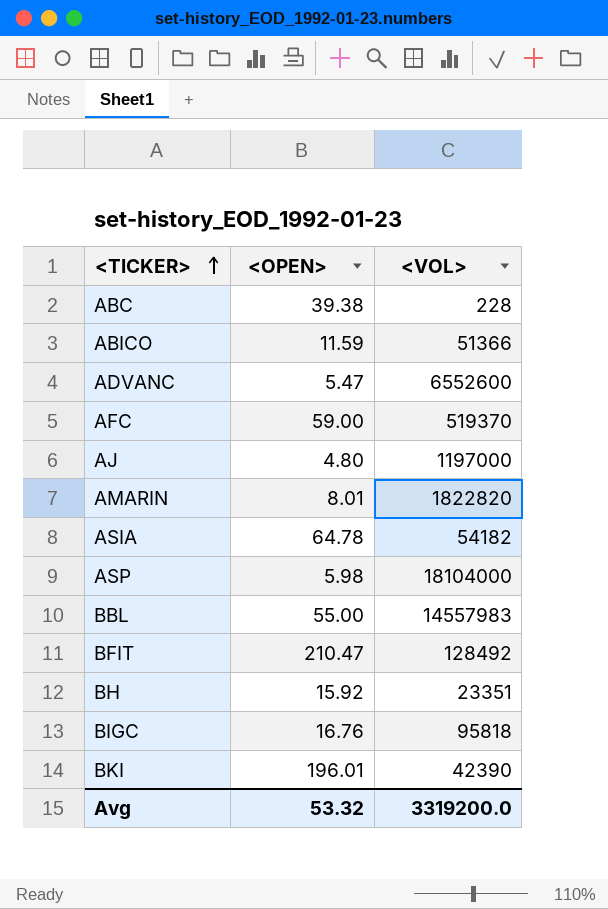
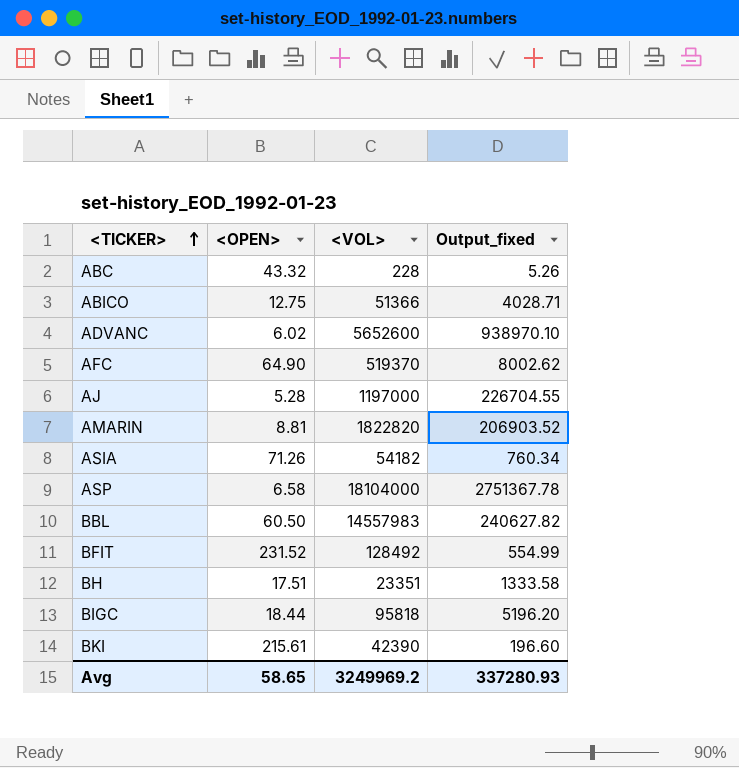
column Output_fixed | formula: none -> [<VOL>] / [<OPEN>]
ABC | <OPEN>: 39.38 -> 43.32
ABICO | <OPEN>: 11.59 -> 12.75
ADVANC | <OPEN>: 5.47 -> 6.02
ADVANC | <VOL>: 6552600 -> 5652600
AFC | <OPEN>: 59.00 -> 64.90
AJ | <OPEN>: 4.80 -> 5.28
AMARIN | <OPEN>: 8.01 -> 8.81
ASIA | <OPEN>: 64.78 -> 71.26
ASP | <OPEN>: 5.98 -> 6.58
BBL | <OPEN>: 55.00 -> 60.50
BFIT | <OPEN>: 210.47 -> 231.52
BH | <OPEN>: 15.92 -> 17.51
BIGC | <OPEN>: 16.76 -> 18.44
BKI | <OPEN>: 196.01 -> 215.61
Avg | <OPEN>: 53.32 -> 58.65
Avg | <VOL>: 3319200.0 -> 3249969.2

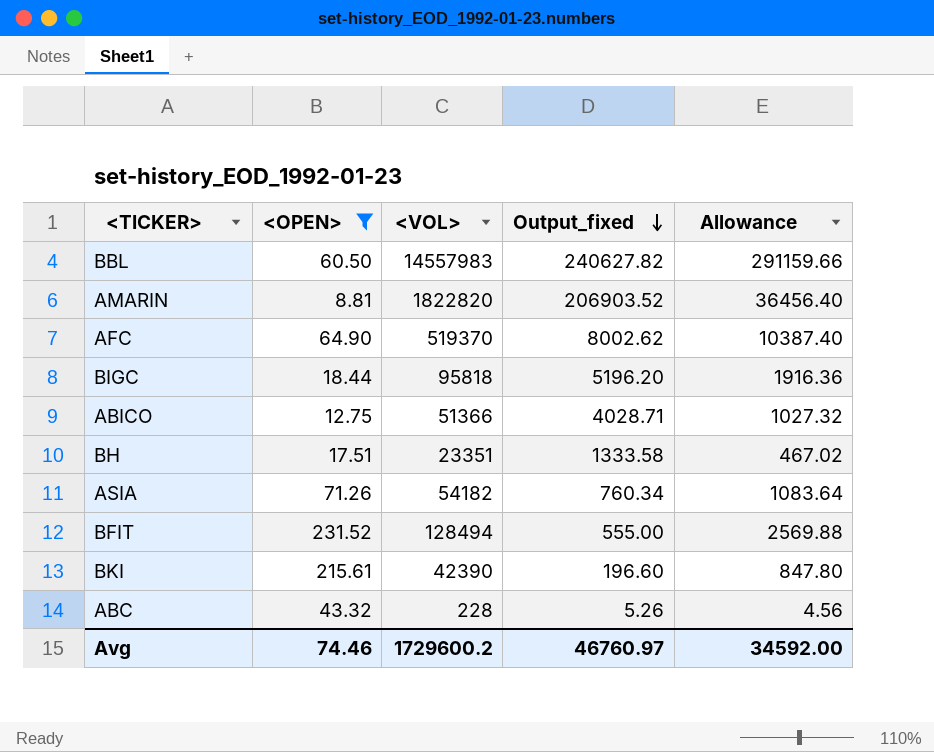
filter: none -> <OPEN> >= 8.81
row order: <TICKER> ascending -> Output_fixed descending
column Allowance | formula: none -> [<VOL>] * 0.02
BFIT | <VOL>: 128492 -> 128494
BFIT | Output_fixed: 554.99 -> 555.00
Avg | <OPEN>: 58.65 -> 74.46
Avg | <VOL>: 3249969.2 -> 1729600.2
Avg | Output_fixed: 337280.93 -> 46760.97

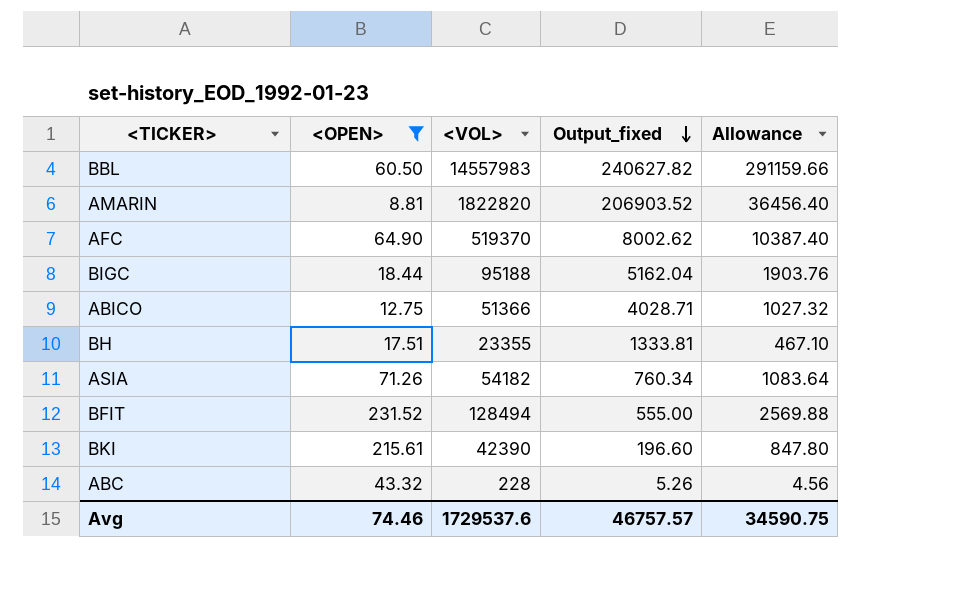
BIGC | <VOL>: 95818 -> 95188
BIGC | Output_fixed: 5196.20 -> 5162.04
BIGC | Allowance: 1916.36 -> 1903.76
BH | <VOL>: 23351 -> 23355
BH | Output_fixed: 1333.58 -> 1333.81
BH | Allowance: 467.02 -> 467.10
Avg | <VOL>: 1729600.2 -> 1729537.6
Avg | Output_fixed: 46760.97 -> 46757.57
Avg | Allowance: 34592.00 -> 34590.75

